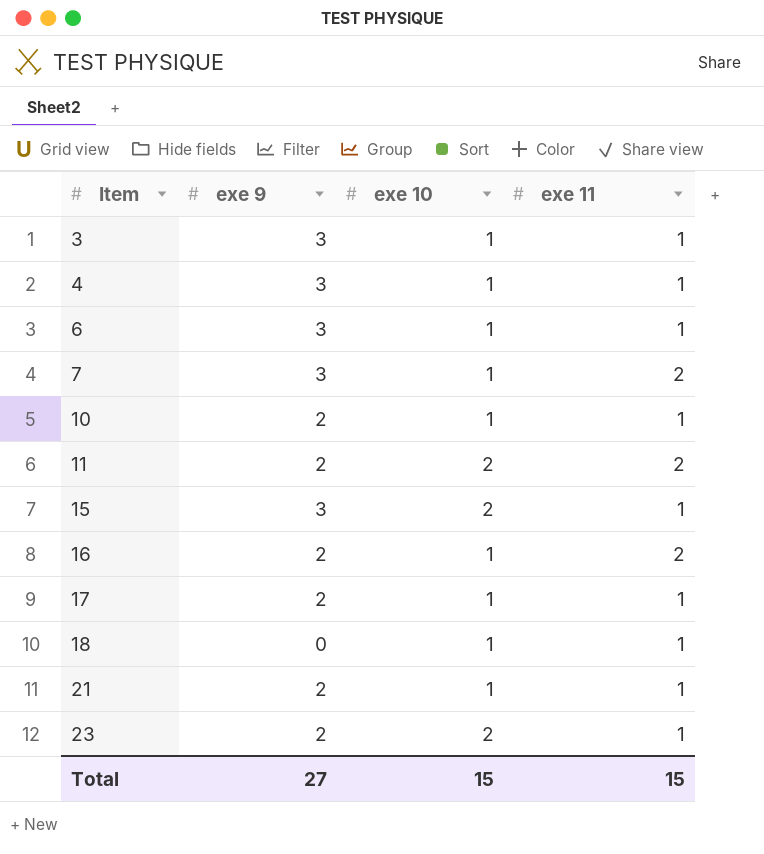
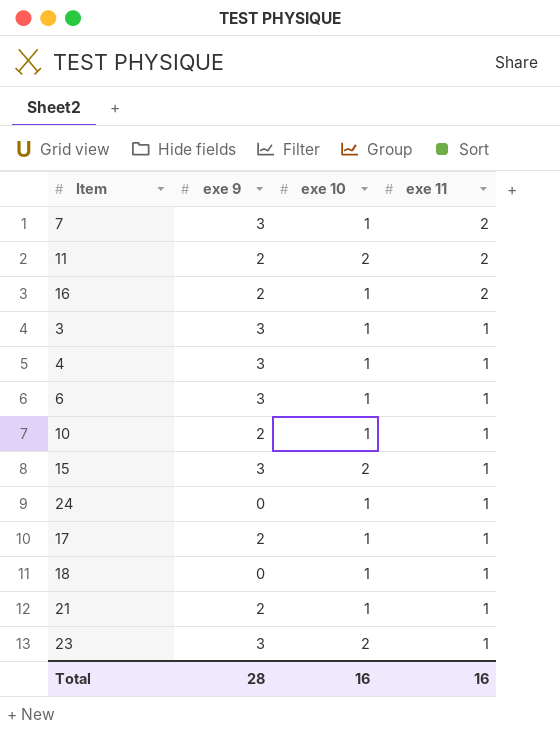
row order: Item ascending -> exe 11 descending
row 24: none -> 0 | 1 | 1
23 | exe 9: 2 -> 3
Total | exe 9: 27 -> 28
Total | exe 10: 15 -> 16
Total | exe 11: 15 -> 16

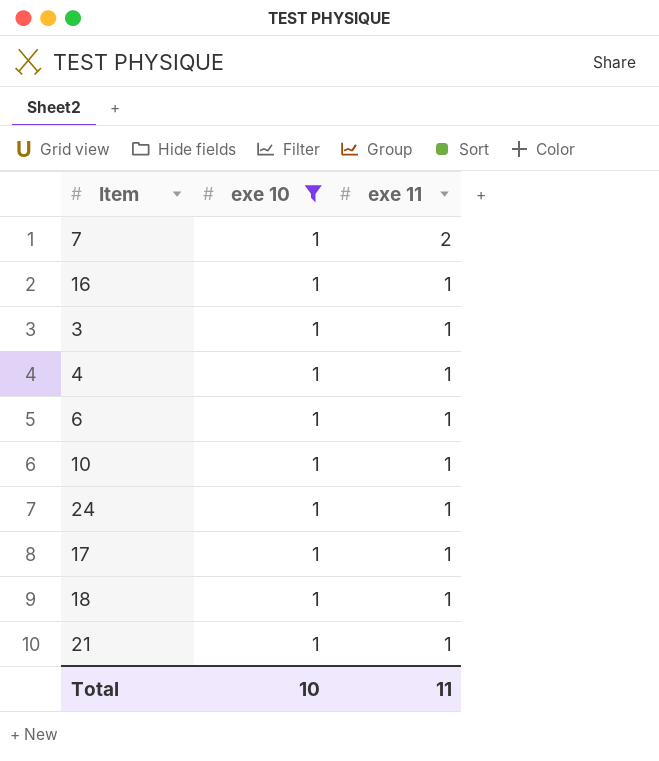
filter: none -> exe 10 = 1
column exe 9 | position: 2 -> none
16 | exe 11: 2 -> 1
Total | exe 10: 16 -> 10
Total | exe 11: 16 -> 11

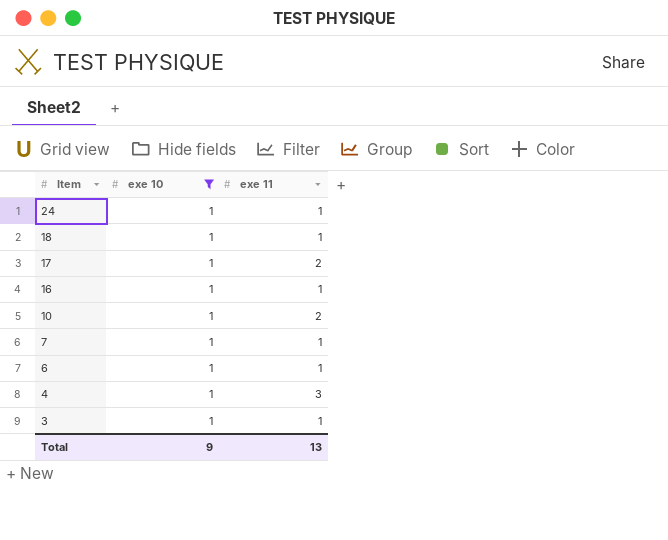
row order: exe 11 descending -> Item descending
row 21: 1 | 1 -> none
17 | exe 11: 1 -> 2
10 | exe 11: 1 -> 2
7 | exe 11: 2 -> 1
4 | exe 11: 1 -> 3
Total | exe 10: 10 -> 9
Total | exe 11: 11 -> 13

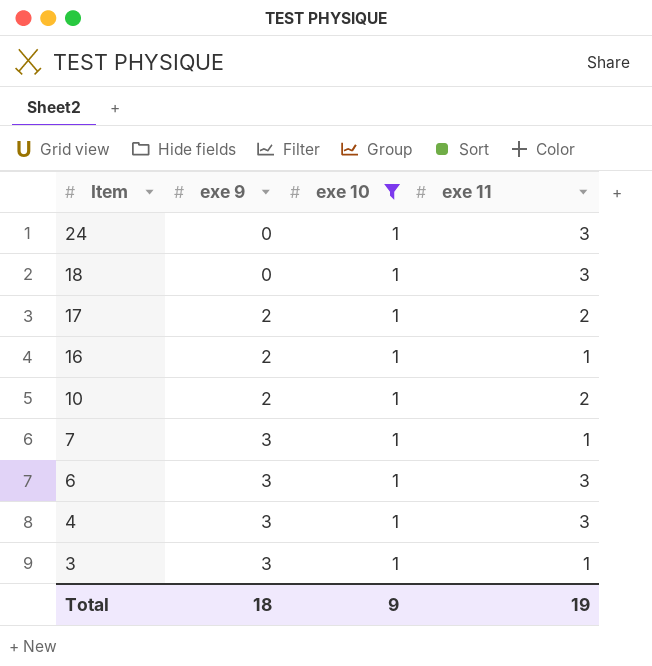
column exe 9 | position: none -> 2
24 | exe 11: 1 -> 3
18 | exe 11: 1 -> 3
6 | exe 11: 1 -> 3
Total | exe 11: 13 -> 19

